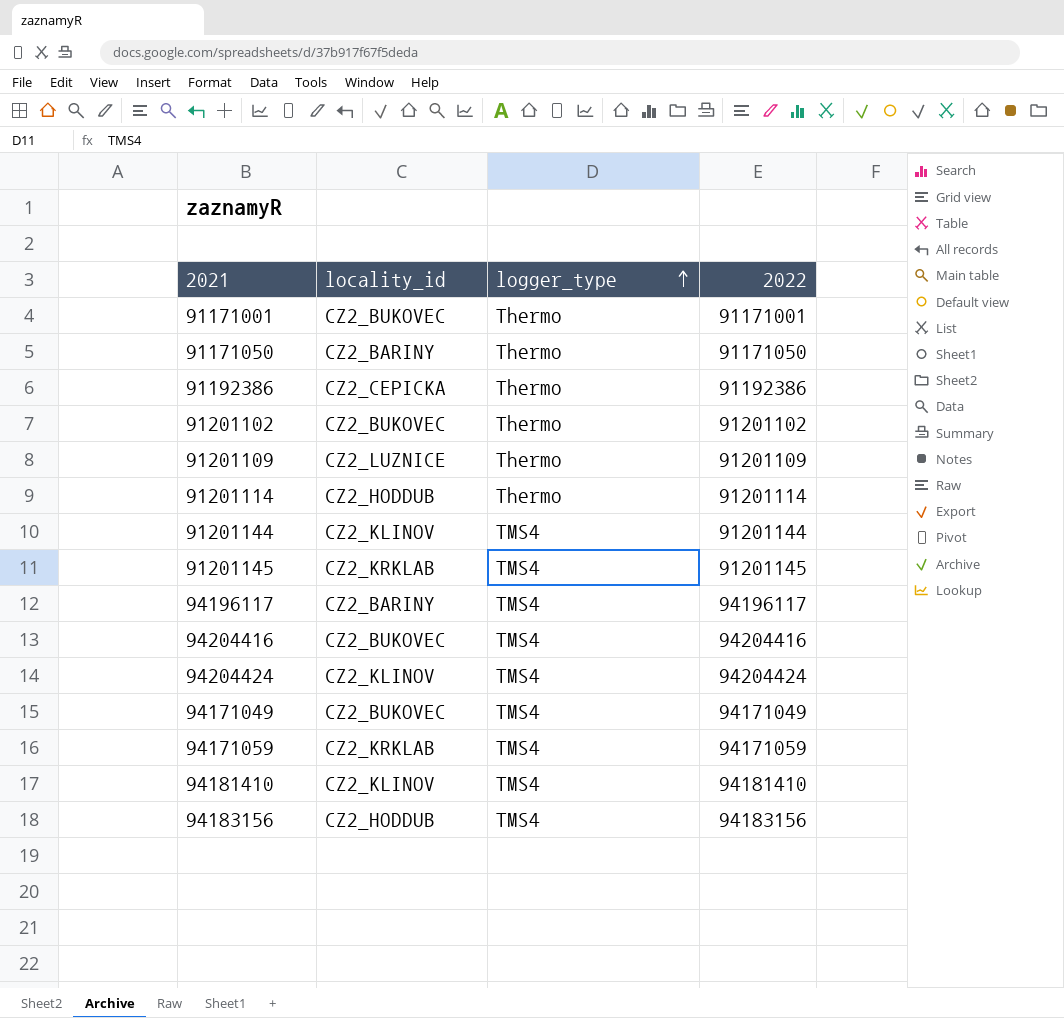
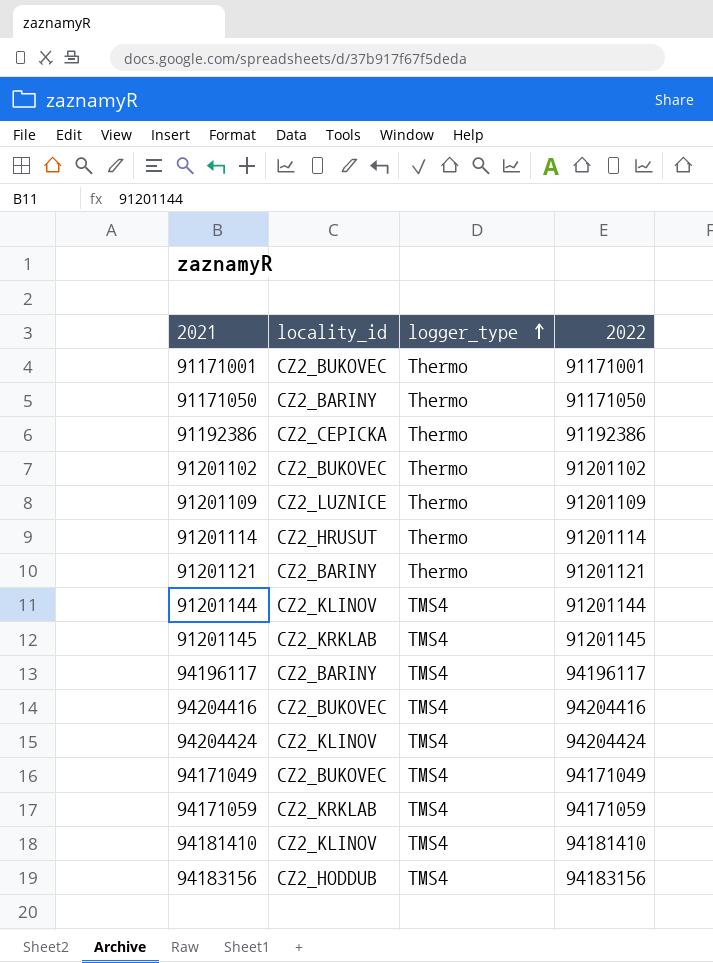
91201114 | locality_id: CZ2_HODDUB -> CZ2_HRUSUT
row 91201121: none -> CZ2_BARINY | Thermo | 91201121

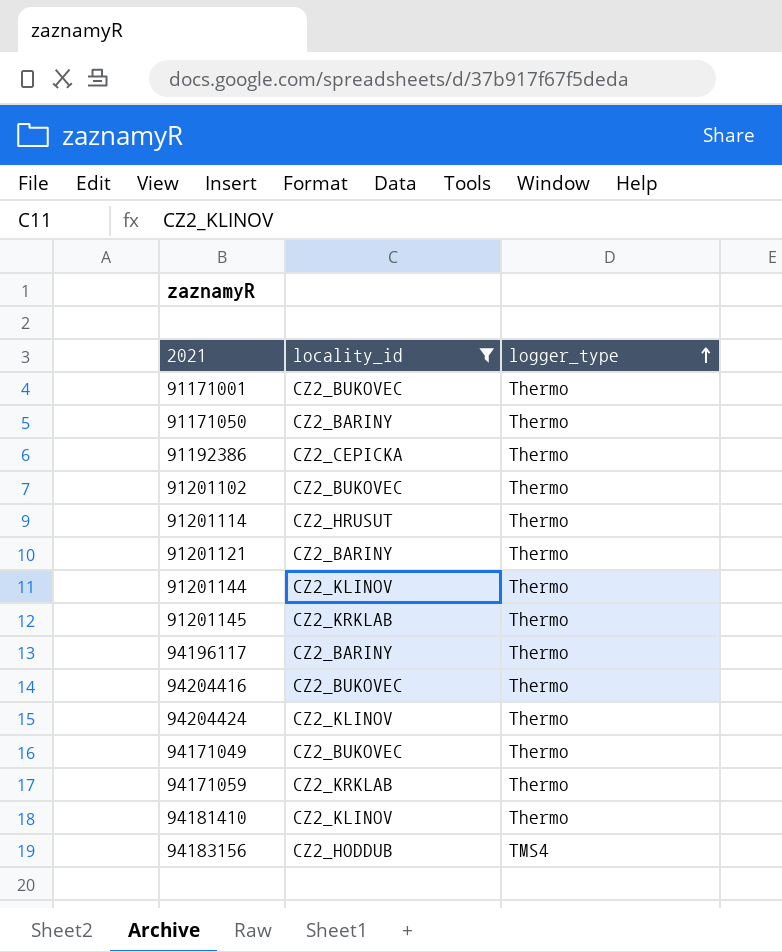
filter: none -> locality_id != CZ2_LUZNICE
column 2022 | position: 4 -> none
91201144 | logger_type: TMS4 -> Thermo
91201145 | logger_type: TMS4 -> Thermo
94196117 | logger_type: TMS4 -> Thermo
94204416 | logger_type: TMS4 -> Thermo
94204424 | logger_type: TMS4 -> Thermo
94171049 | logger_type: TMS4 -> Thermo
94171059 | logger_type: TMS4 -> Thermo
94181410 | logger_type: TMS4 -> Thermo

